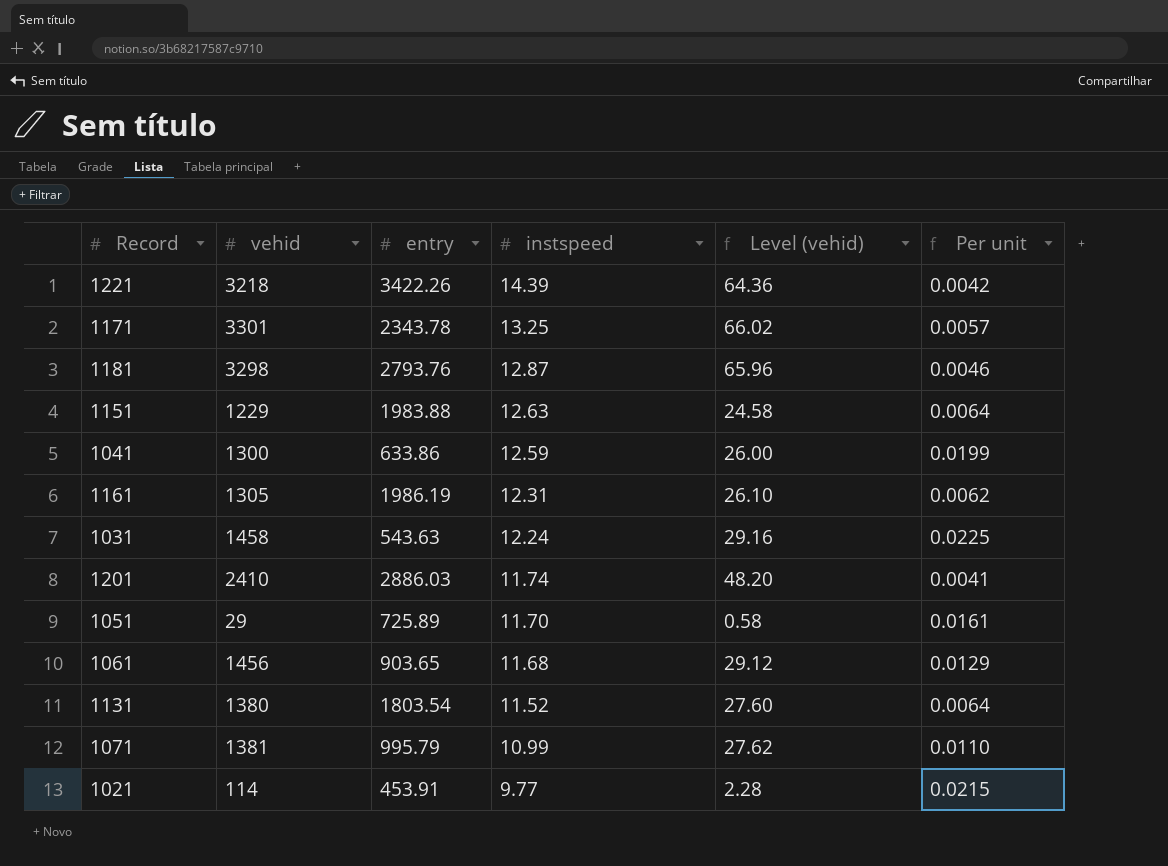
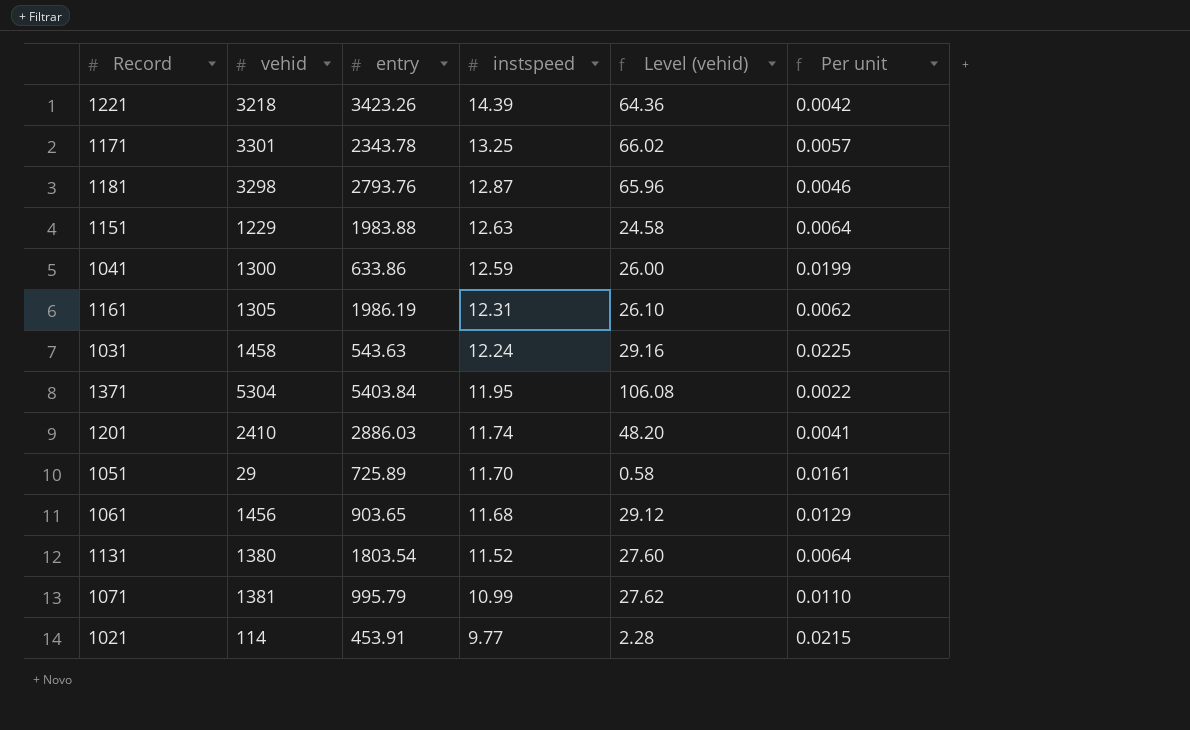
1221 | entry: 3422.26 -> 3423.26
row 1371: none -> 5304 | 5403.84 | 11.95 | 106.08 | 0.0022

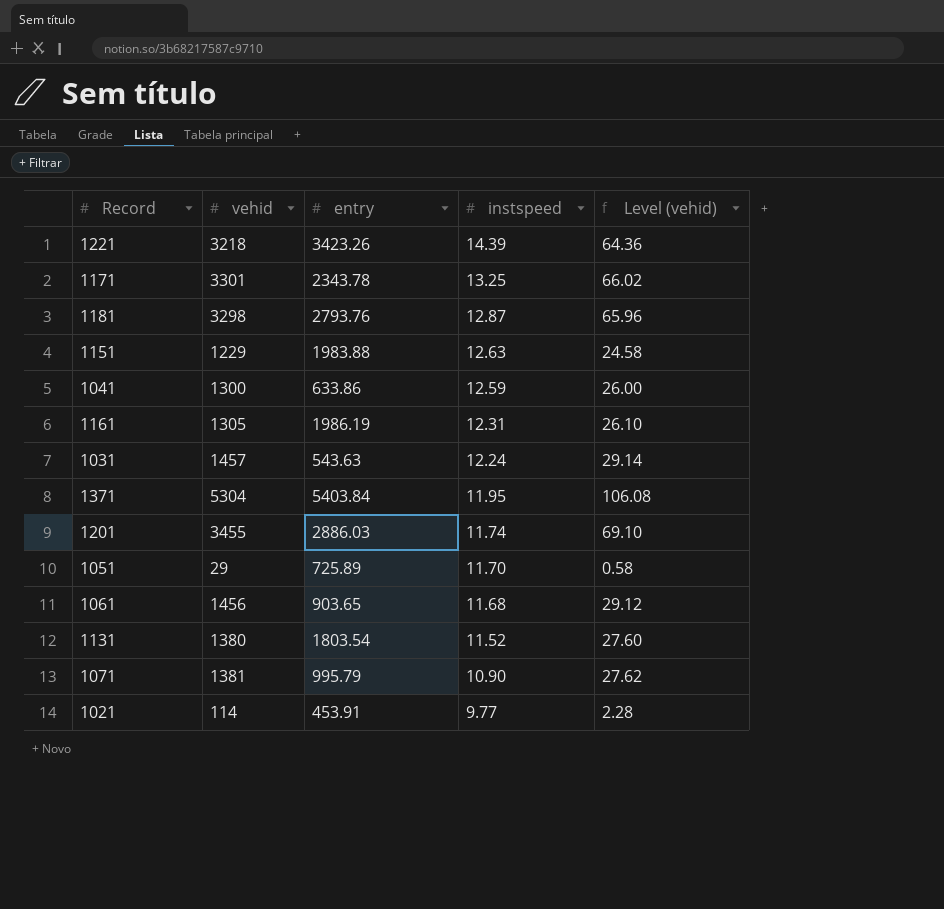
column Per unit | formula: [instspeed] / [entry] -> none
1031 | vehid: 1458 -> 1457
1031 | Level (vehid): 29.16 -> 29.14
1201 | vehid: 2410 -> 3455
1201 | Level (vehid): 48.20 -> 69.10
1071 | instspeed: 10.99 -> 10.90

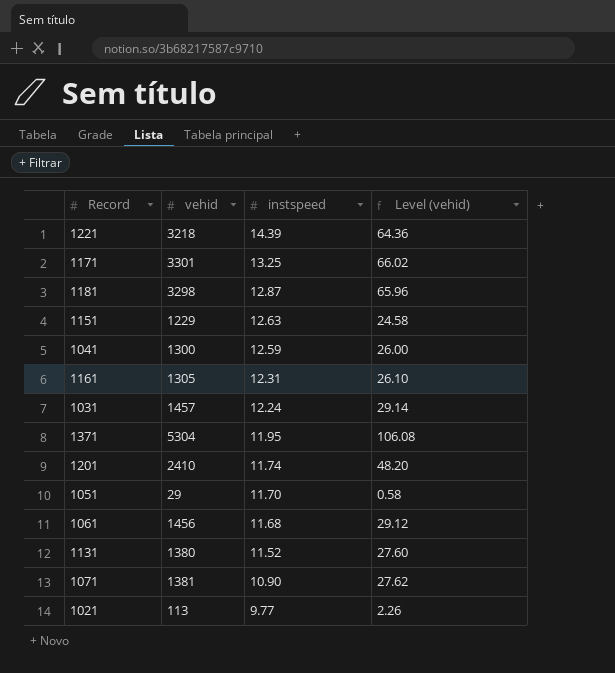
column entry | position: 3 -> none
1201 | vehid: 3455 -> 2410
1201 | Level (vehid): 69.10 -> 48.20
1021 | vehid: 114 -> 113
1021 | Level (vehid): 2.28 -> 2.26

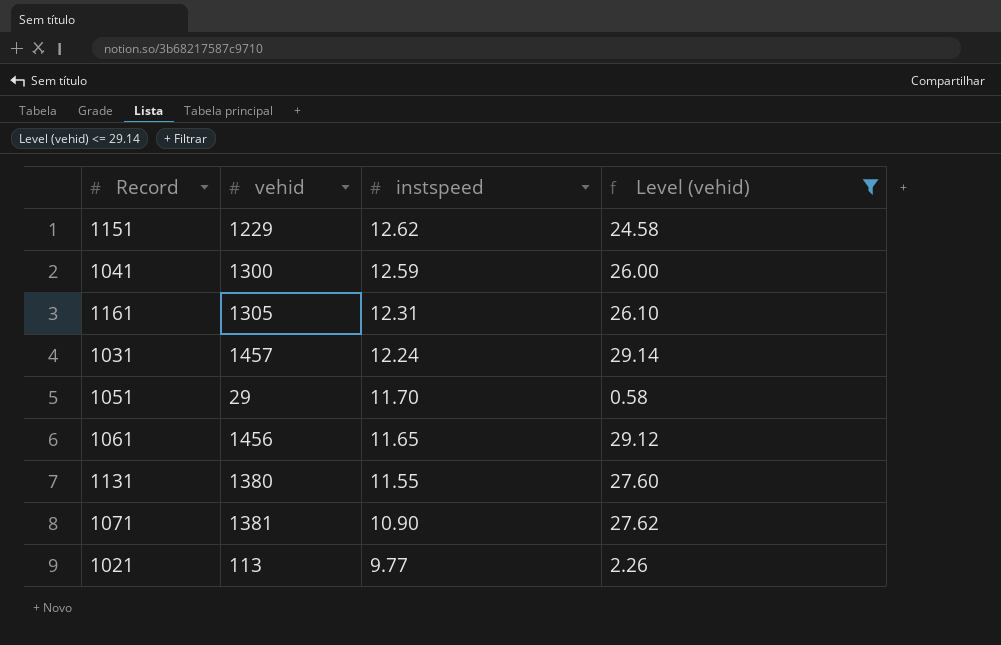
filter: none -> Level (vehid) <= 29.14
1151 | instspeed: 12.63 -> 12.62
1061 | instspeed: 11.68 -> 11.65
1131 | instspeed: 11.52 -> 11.55

